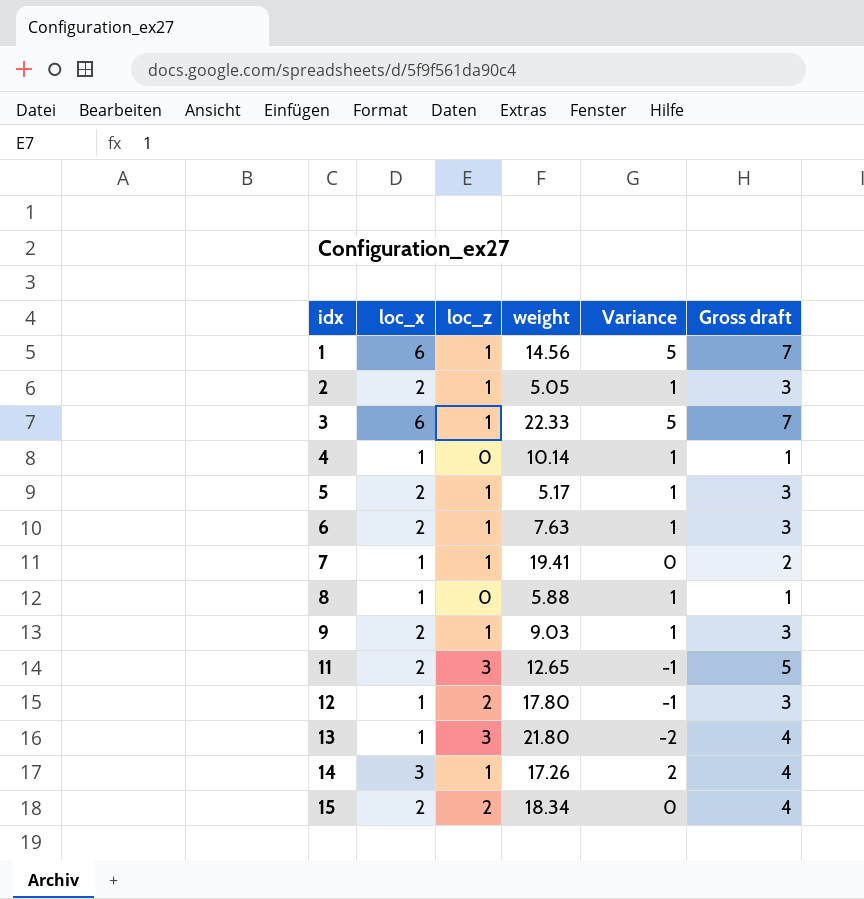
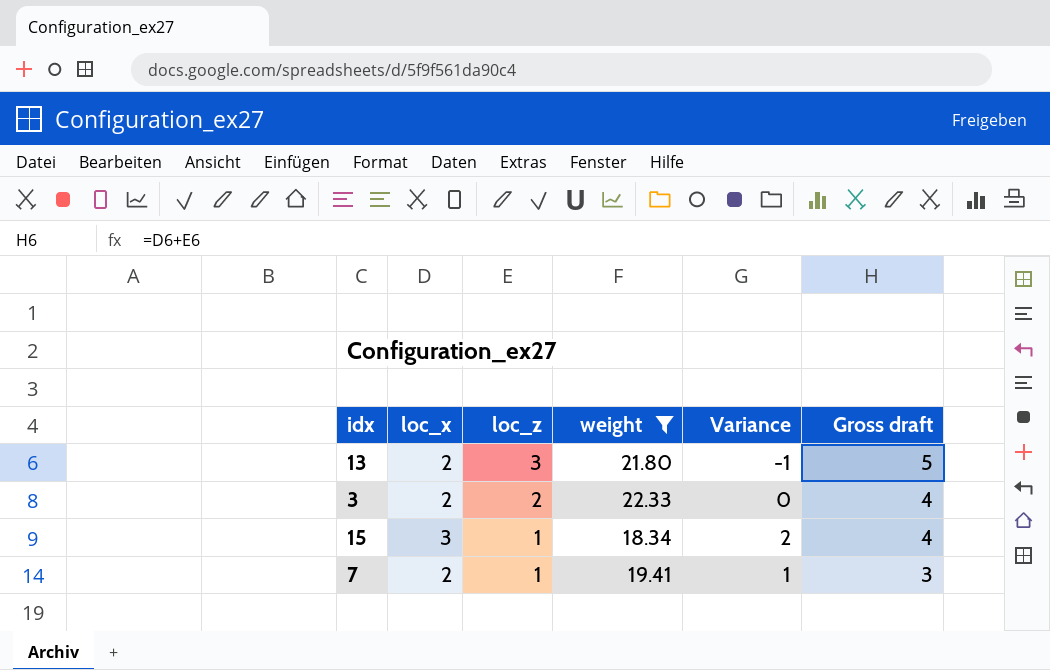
filter: none -> weight >= 18.34
row order: idx ascending -> loc_z descending
13 | loc_x: 1 -> 2
13 | Variance: -2 -> -1
13 | Gross draft: 4 -> 5
3 | loc_x: 6 -> 2
3 | loc_z: 1 -> 2
3 | Variance: 5 -> 0
3 | Gross draft: 7 -> 4
15 | loc_x: 2 -> 3
15 | loc_z: 2 -> 1
15 | Variance: 0 -> 2
7 | loc_x: 1 -> 2
7 | Variance: 0 -> 1
7 | Gross draft: 2 -> 3

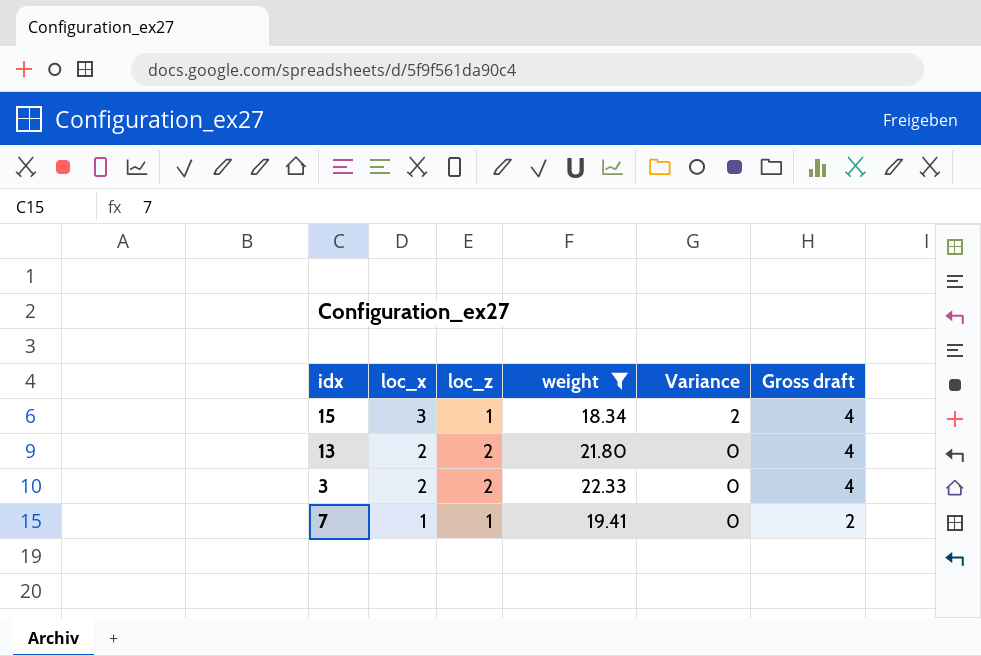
row order: loc_z descending -> loc_x descending
13 | loc_z: 3 -> 2
13 | Variance: -1 -> 0
13 | Gross draft: 5 -> 4
7 | loc_x: 2 -> 1
7 | Variance: 1 -> 0
7 | Gross draft: 3 -> 2

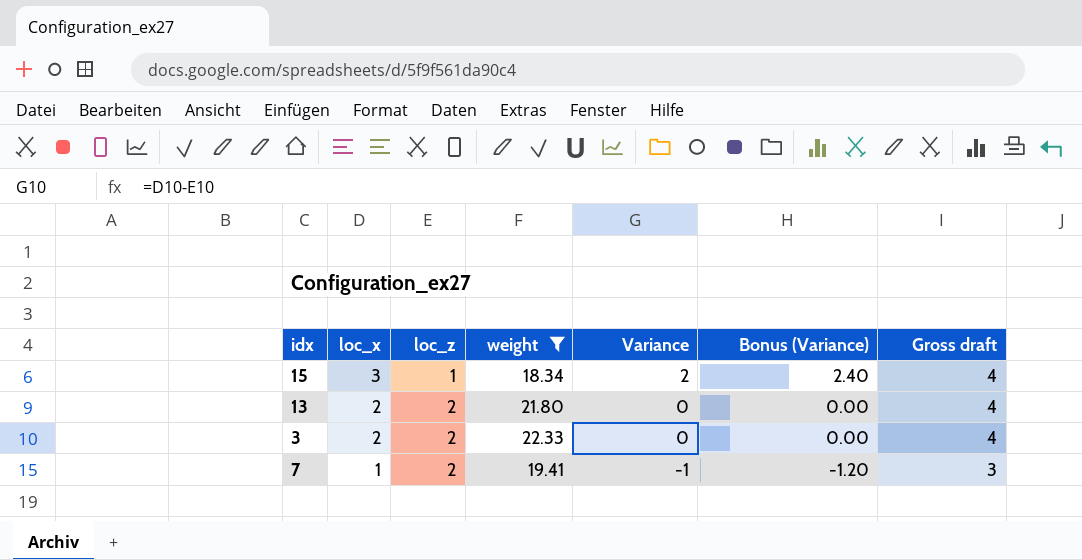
column Bonus (Variance) | formula: none -> [Variance] * 1.2
7 | loc_z: 1 -> 2
7 | Variance: 0 -> -1
7 | Gross draft: 2 -> 3

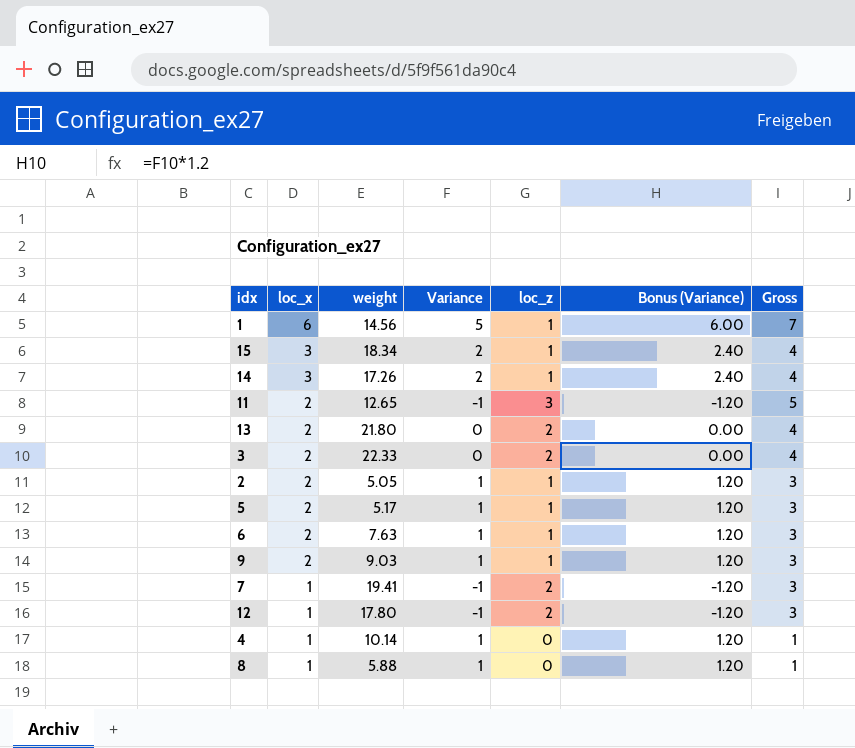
filter: weight >= 18.34 -> none
column loc_z | position: 3 -> 5
column name: Gross draft -> Gross

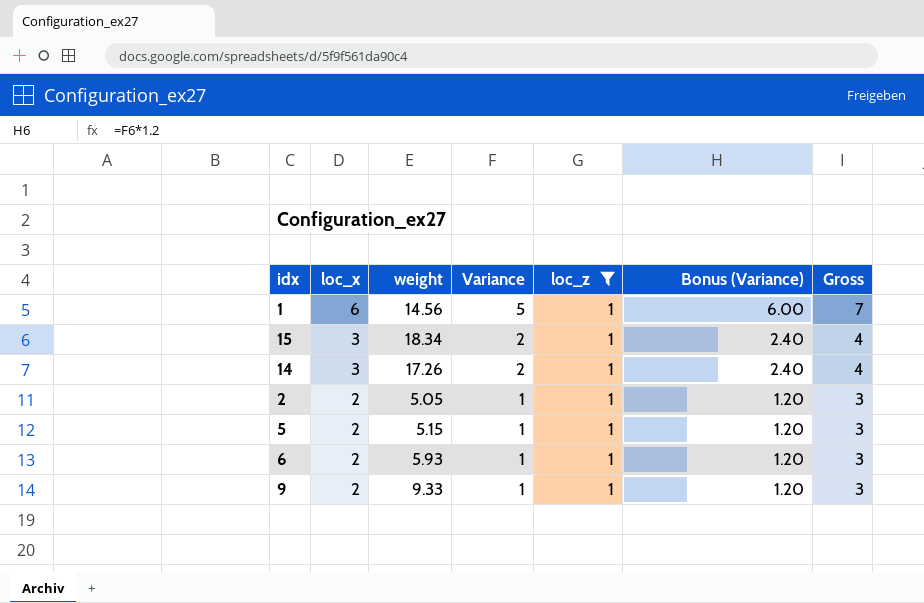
filter: none -> loc_z = 1
5 | weight: 5.17 -> 5.15
6 | weight: 7.63 -> 5.93
9 | weight: 9.03 -> 9.33

